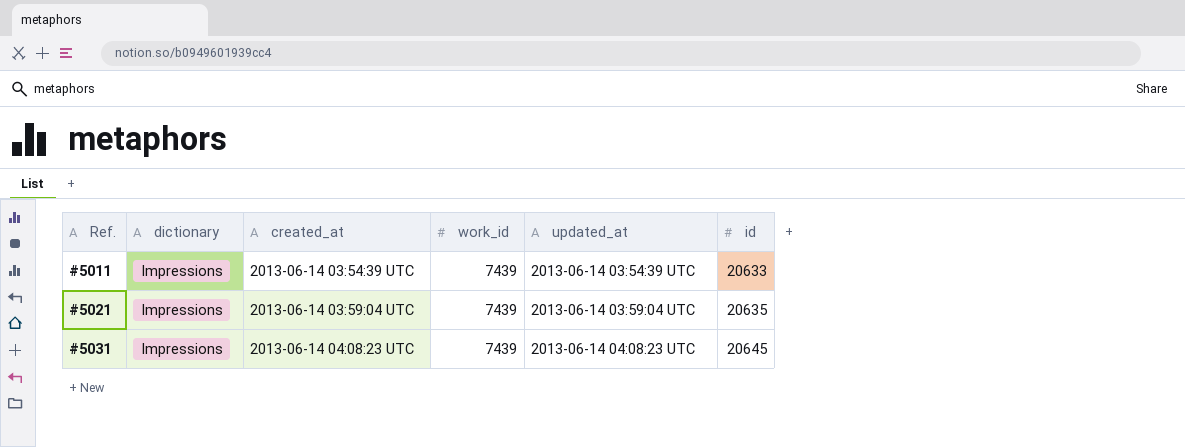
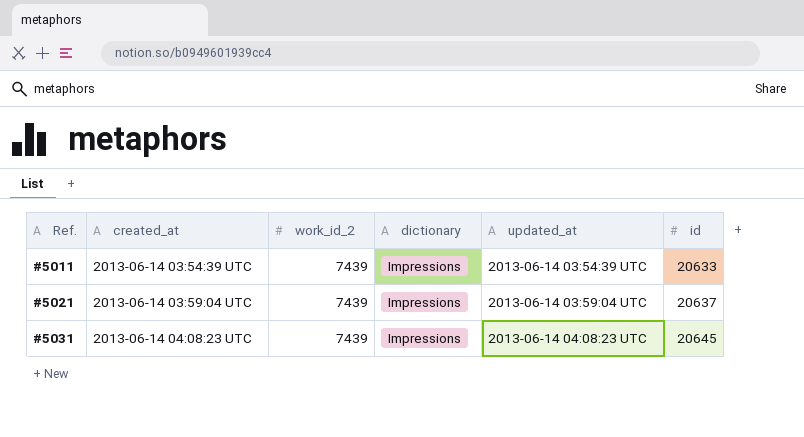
column name: work_id -> work_id_2
column dictionary | position: 2 -> 4
#5021 | id: 20635 -> 20637

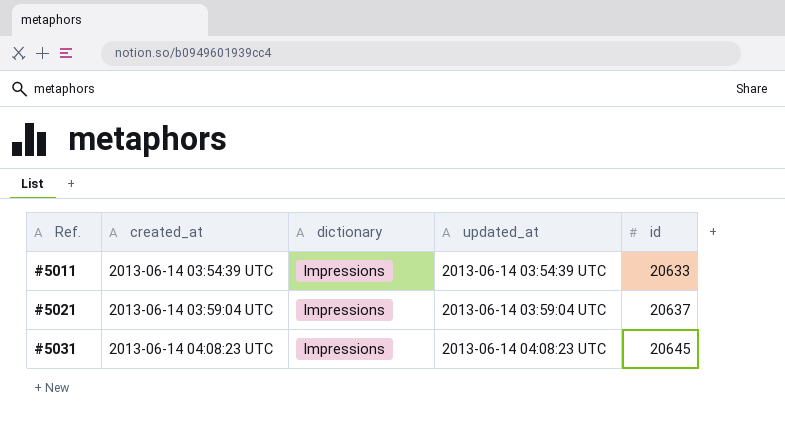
column work_id_2 | position: 3 -> none

